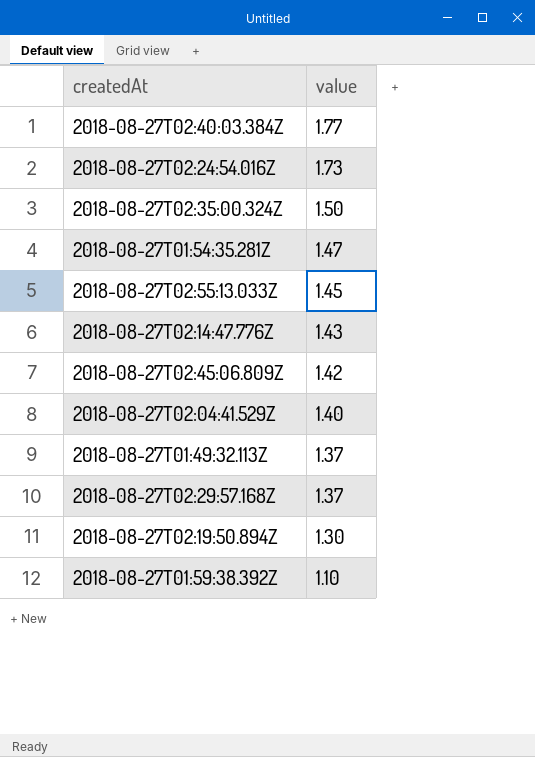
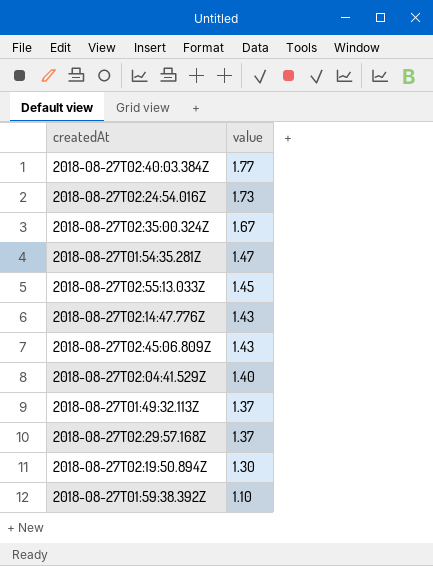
2018-08-27T02:35:00.324Z | value: 1.50 -> 1.67
2018-08-27T02:45:06.809Z | value: 1.42 -> 1.43

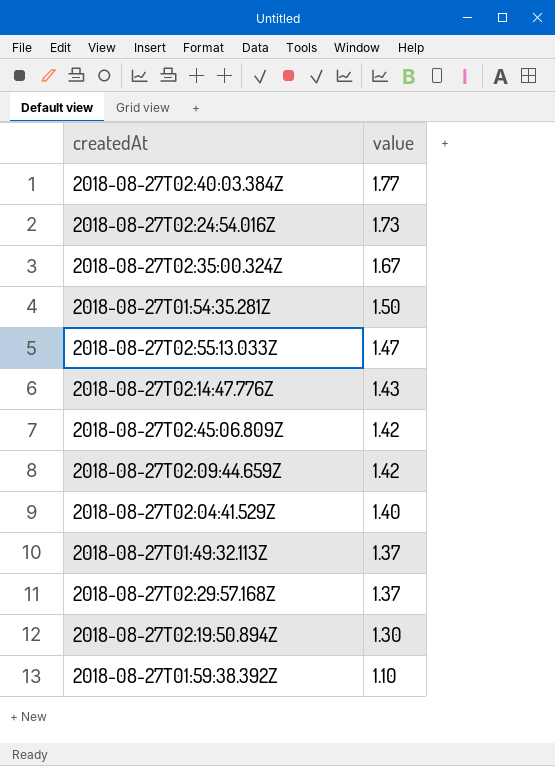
2018-08-27T01:54:35.281Z | value: 1.47 -> 1.50
2018-08-27T02:55:13.033Z | value: 1.45 -> 1.47
2018-08-27T02:45:06.809Z | value: 1.43 -> 1.42
row 2018-08-27T02:09:44.659Z: none -> 1.42

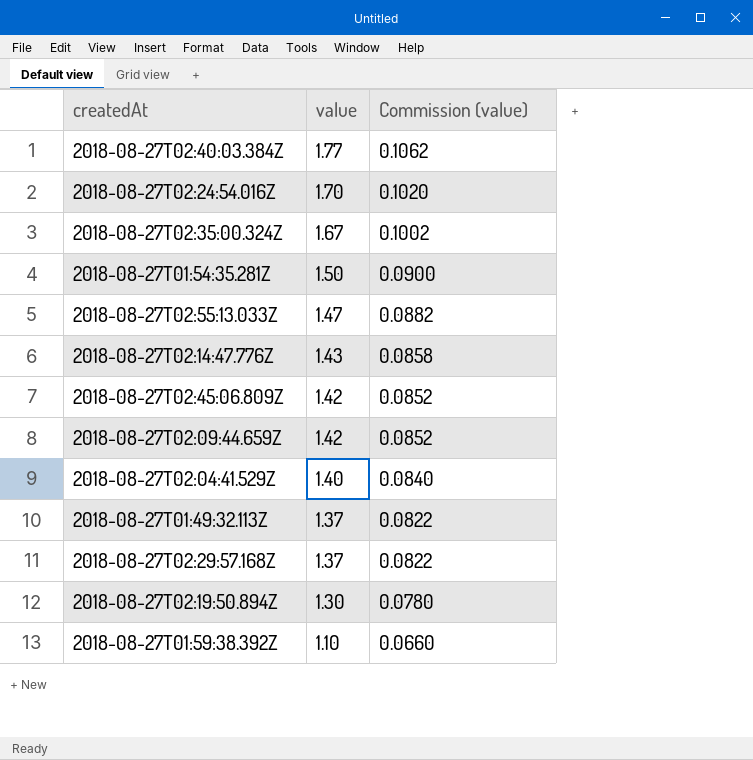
column Commission (value) | formula: none -> [value] * 0.06
2018-08-27T02:24:54.016Z | value: 1.73 -> 1.70

